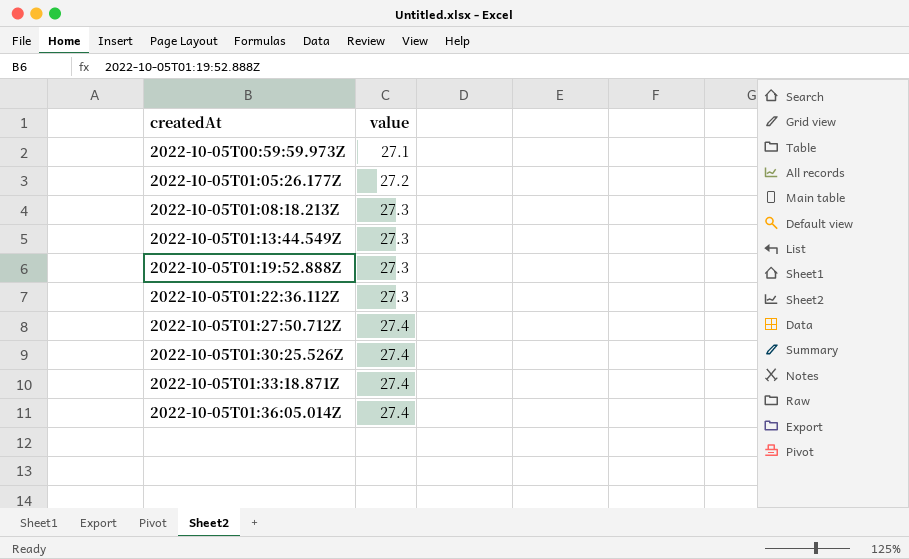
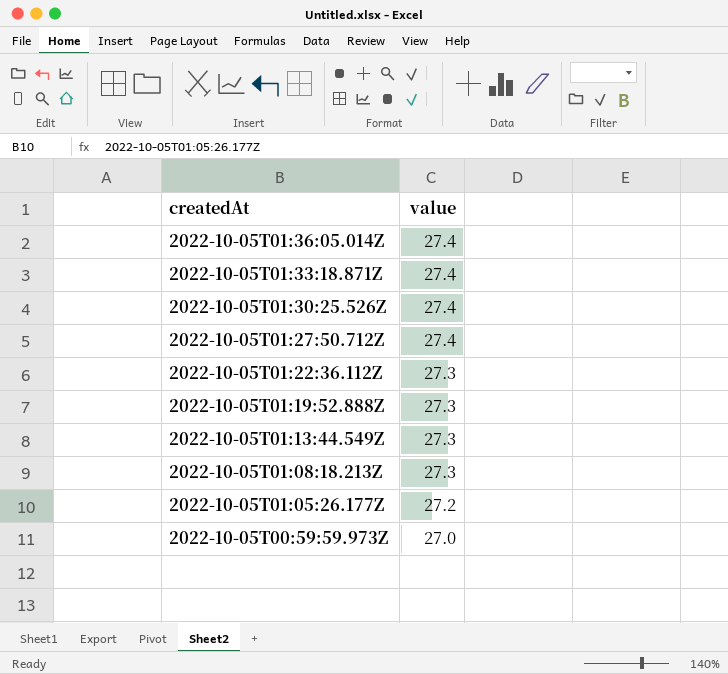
row order: createdAt ascending -> createdAt descending
2022-10-05T00:59:59.973Z | value: 27.1 -> 27.0

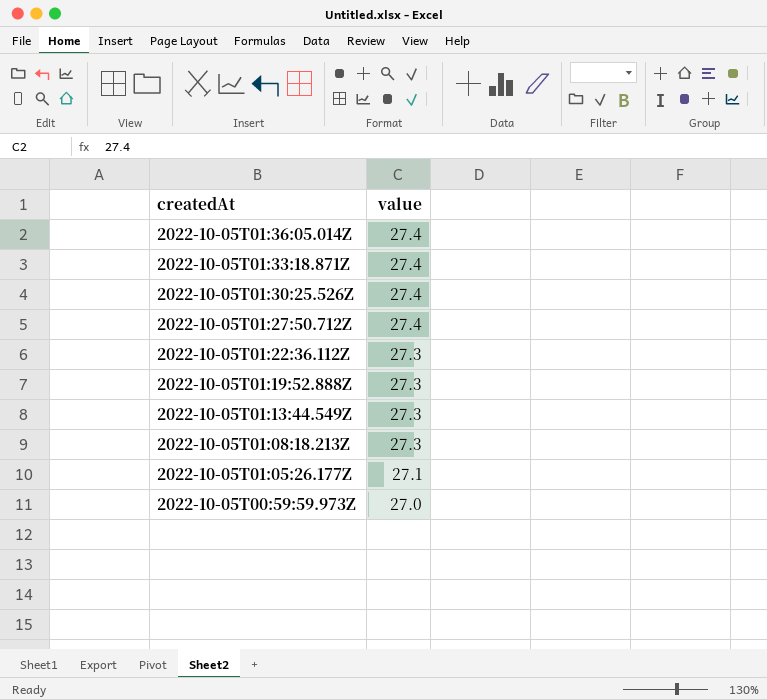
2022-10-05T01:05:26.177Z | value: 27.2 -> 27.1

